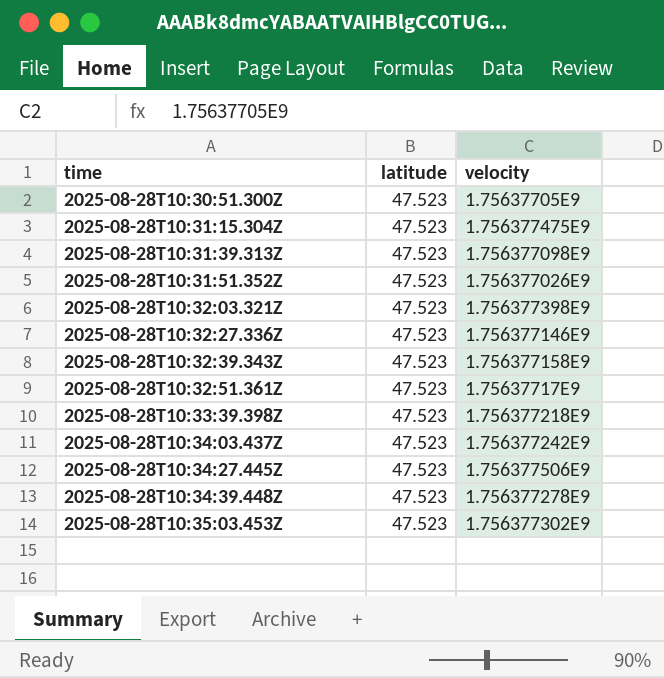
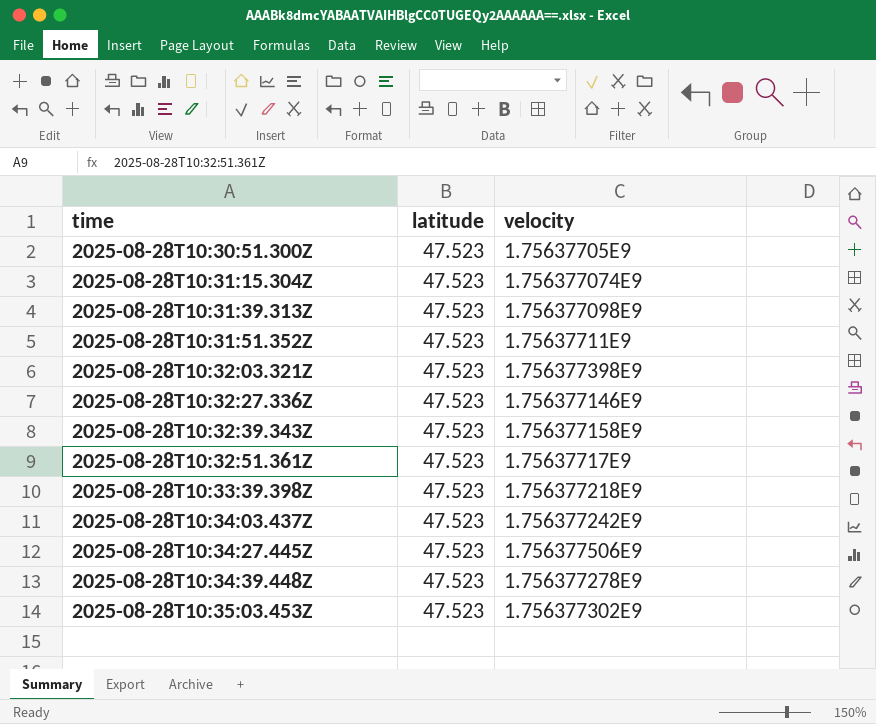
2025-08-28T10:31:15.304Z | velocity: 1.756377475E9 -> 1.756377074E9
2025-08-28T10:31:51.352Z | velocity: 1.756377026E9 -> 1.75637711E9

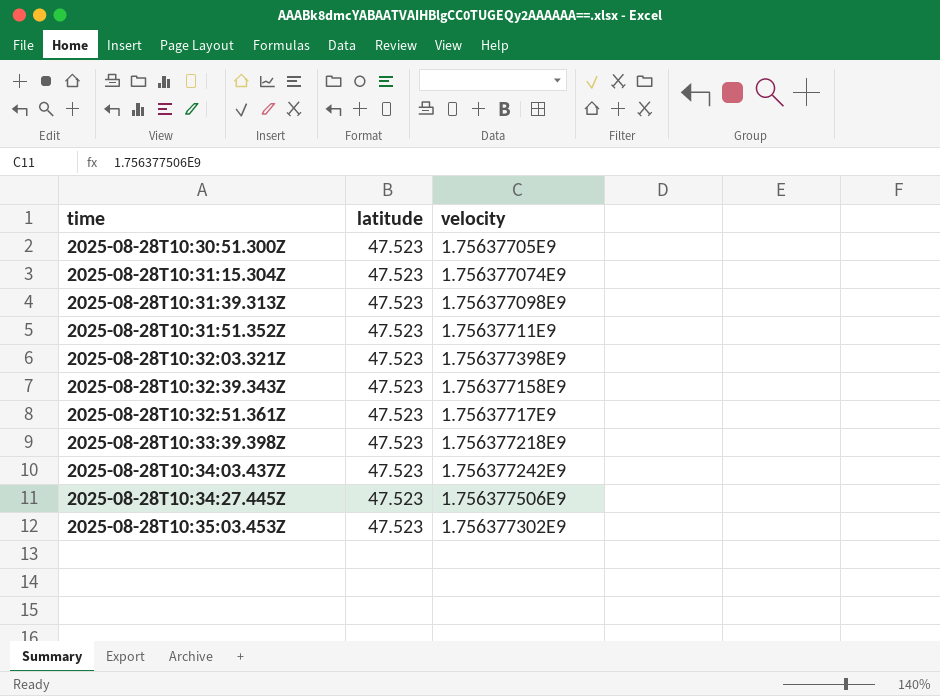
row 2025-08-28T10:32:27.336Z: 47.523 | 1.756377146E9 -> none
row 2025-08-28T10:34:39.448Z: 47.523 | 1.756377278E9 -> none

